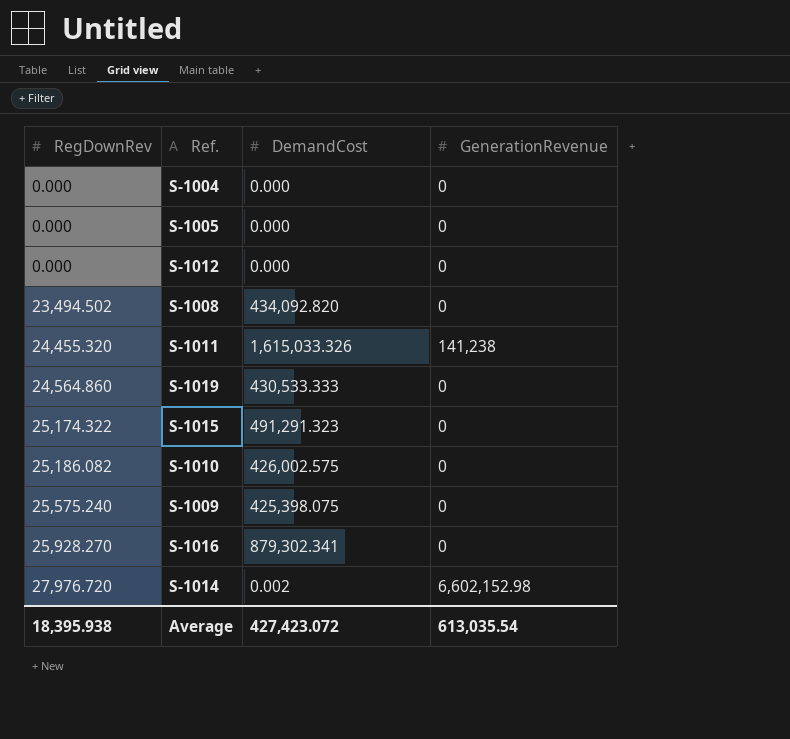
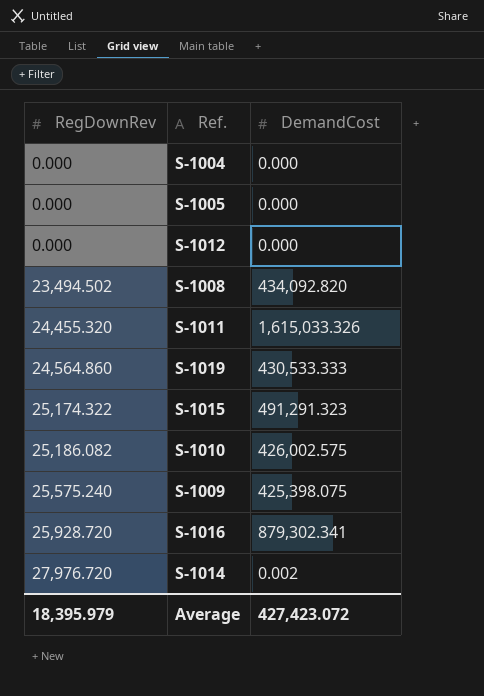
column GenerationRevenue | position: 4 -> none
S-1016 | RegDownRev: 25,928.270 -> 25,928.720
Average | RegDownRev: 18,395.938 -> 18,395.979

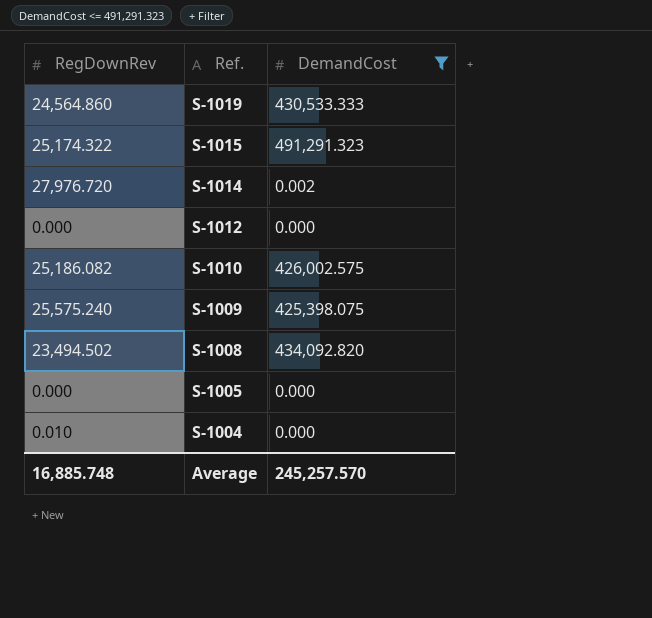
filter: none -> DemandCost <= 491,291.323
row order: RegDownRev ascending -> Ref. descending
S-1004 | RegDownRev: 0.000 -> 0.010
Average | RegDownRev: 18,395.979 -> 16,885.748
Average | DemandCost: 427,423.072 -> 245,257.570

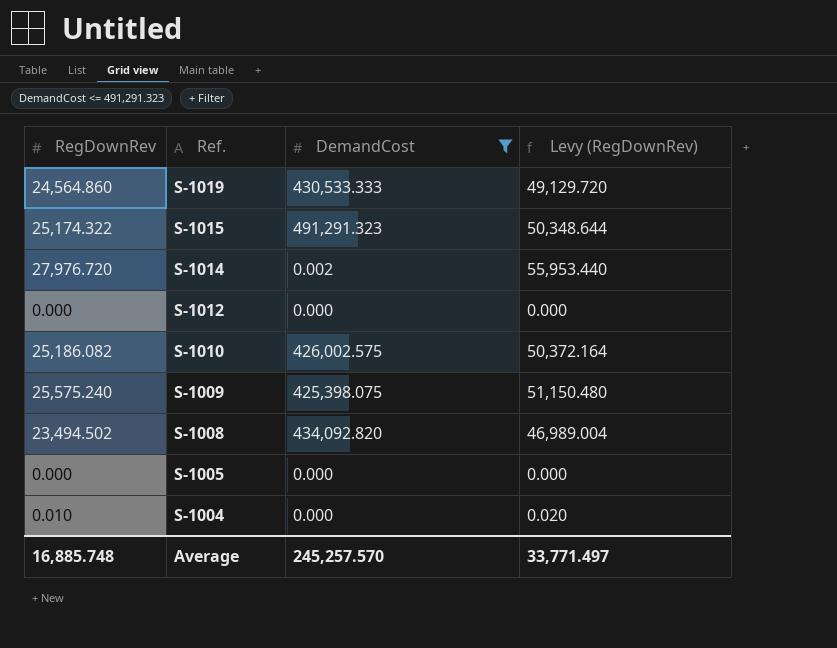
column Levy (RegDownRev) | formula: none -> [RegDownRev] * 2

